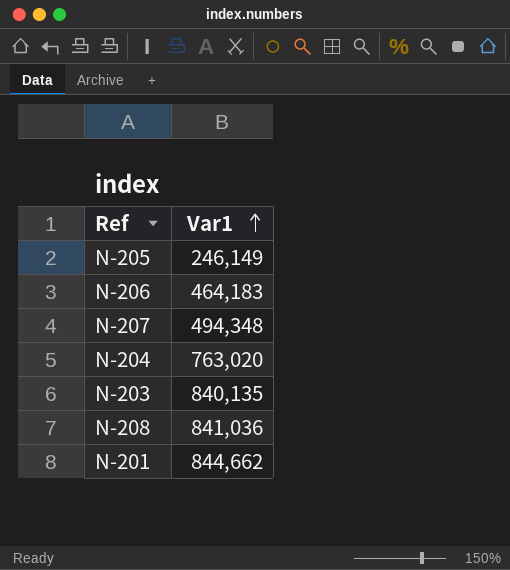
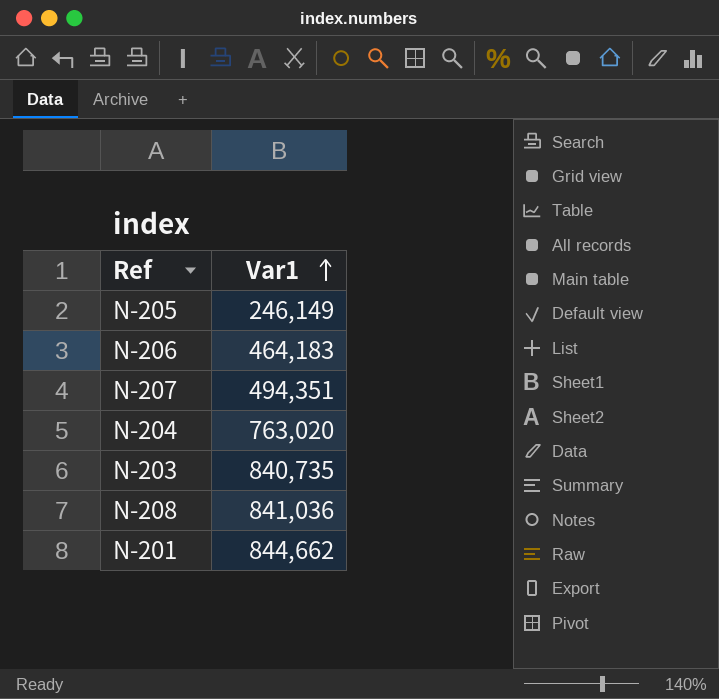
N-207 | Var1: 494,348 -> 494,351
N-203 | Var1: 840,135 -> 840,735

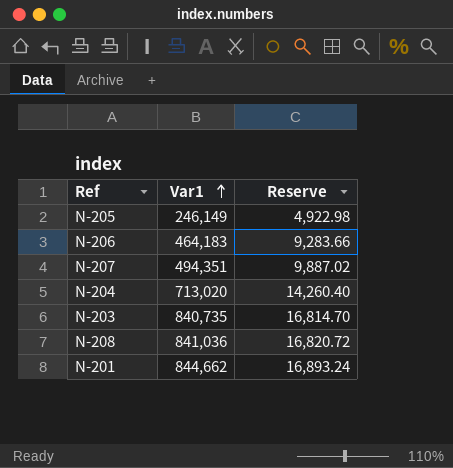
column Reserve | formula: none -> [Var1] * 0.02
N-204 | Var1: 763,020 -> 713,020

